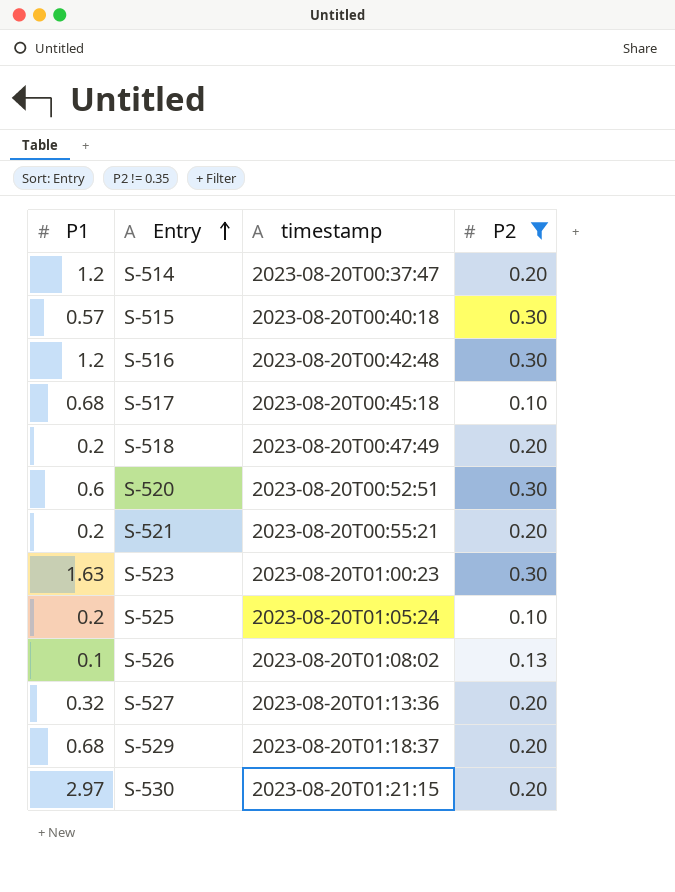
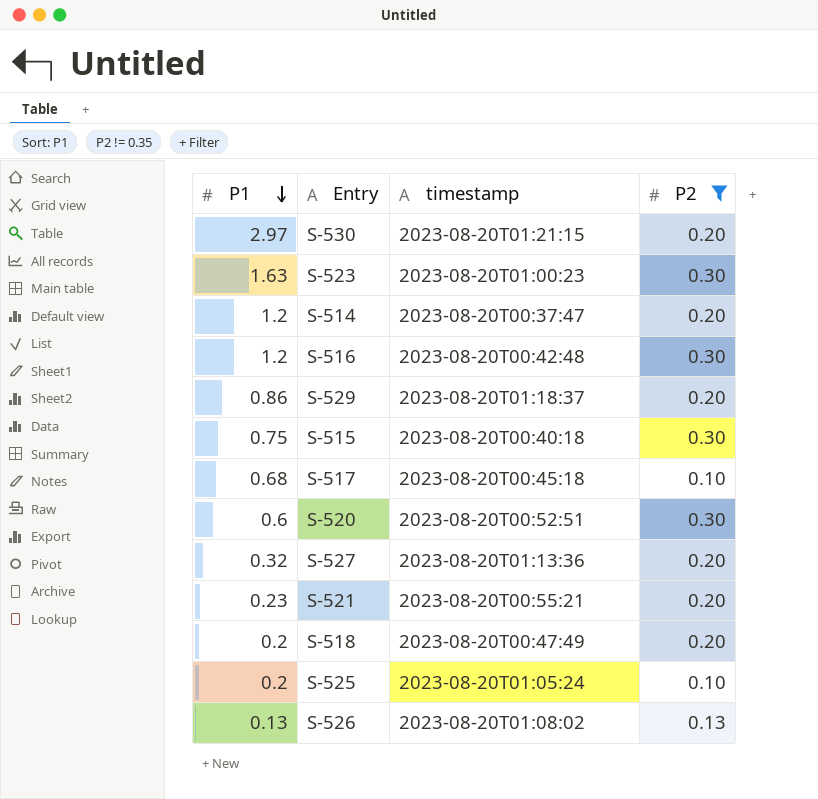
row order: Entry ascending -> P1 descending
S-529 | P1: 0.68 -> 0.86
S-515 | P1: 0.57 -> 0.75
S-521 | P1: 0.2 -> 0.23
S-526 | P1: 0.1 -> 0.13

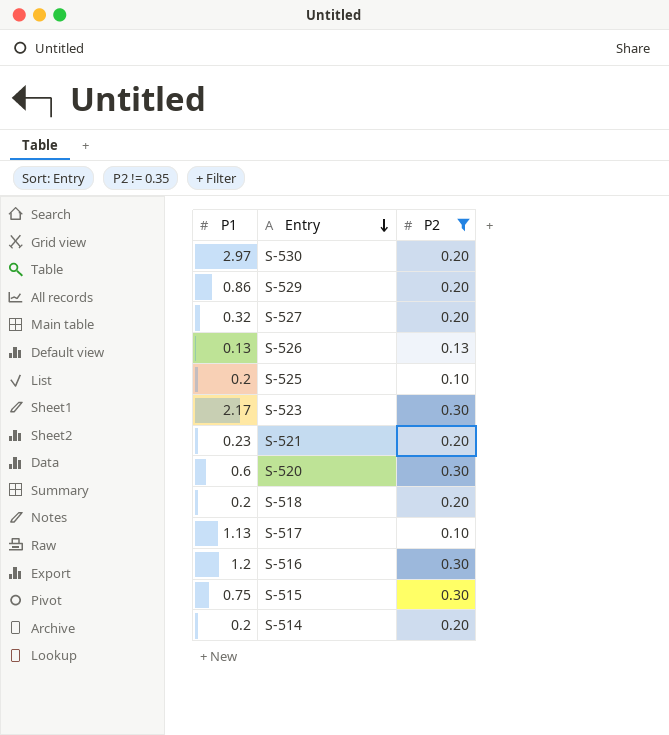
row order: P1 descending -> Entry descending
column timestamp | position: 3 -> none
S-523 | P1: 1.63 -> 2.17
S-517 | P1: 0.68 -> 1.13
S-514 | P1: 1.2 -> 0.2

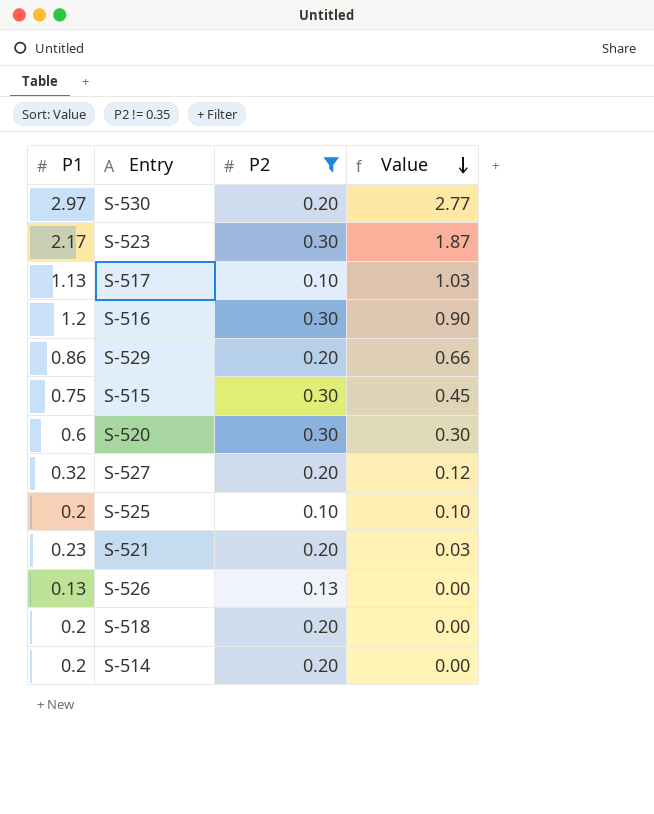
row order: Entry descending -> Value descending
column Value | formula: none -> [P1] - [P2]

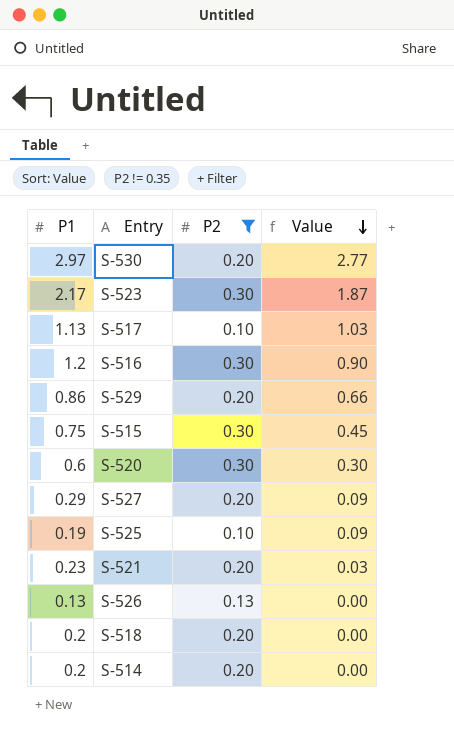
S-527 | P1: 0.32 -> 0.29
S-527 | Value: 0.12 -> 0.09
S-525 | P1: 0.2 -> 0.19
S-525 | Value: 0.10 -> 0.09

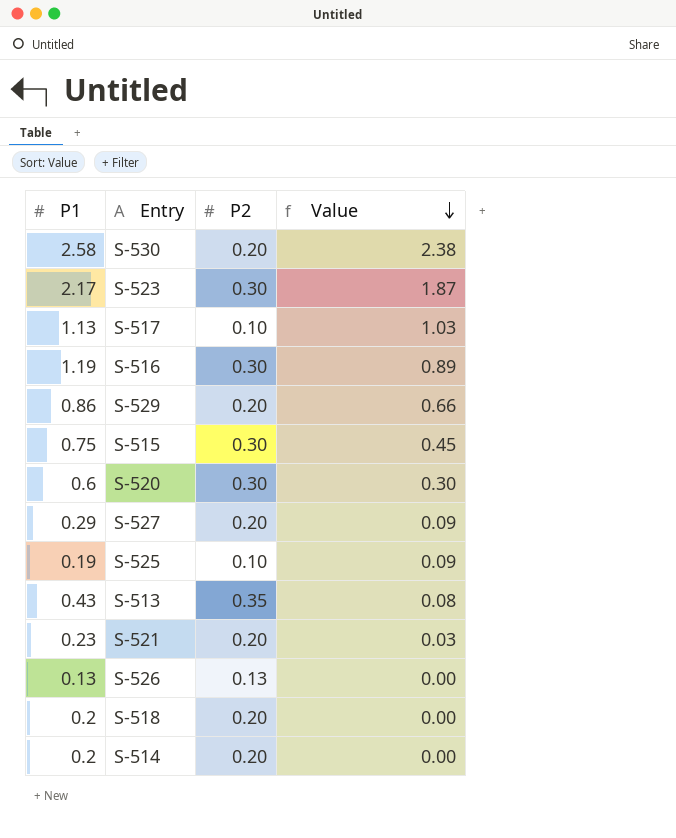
filter: P2 != 0.35 -> none
S-530 | P1: 2.97 -> 2.58
S-530 | Value: 2.77 -> 2.38
S-516 | P1: 1.2 -> 1.19
S-516 | Value: 0.90 -> 0.89

